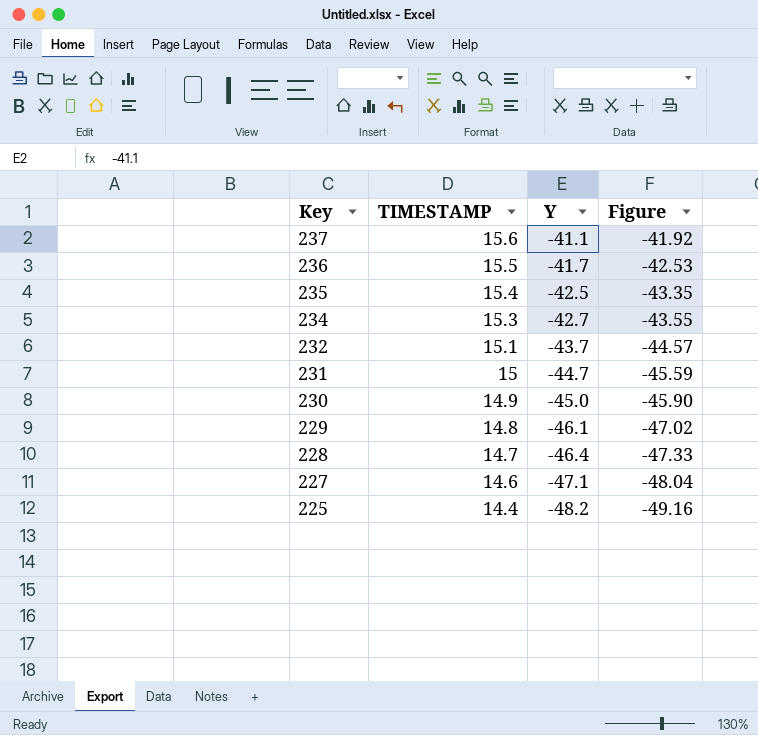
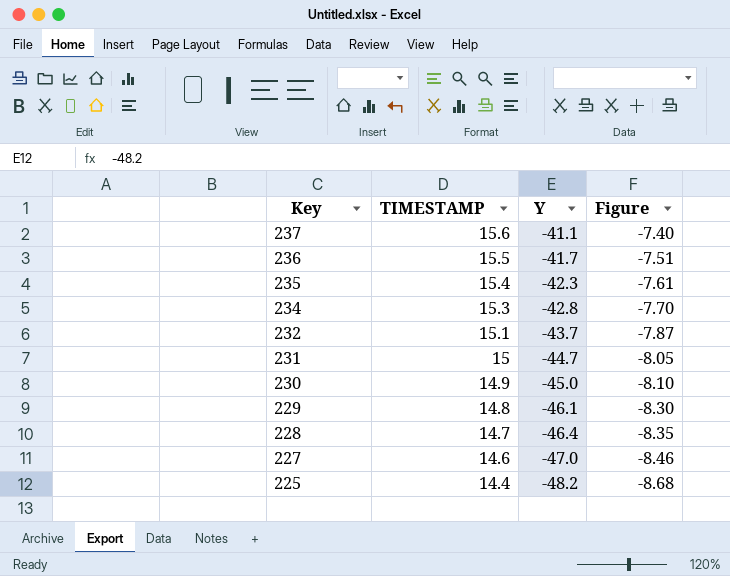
column Figure | formula: [Y] * 1.02 -> [Y] * 0.18
235 | Y: -42.5 -> -42.3
234 | Y: -42.7 -> -42.8
227 | Y: -47.1 -> -47.0

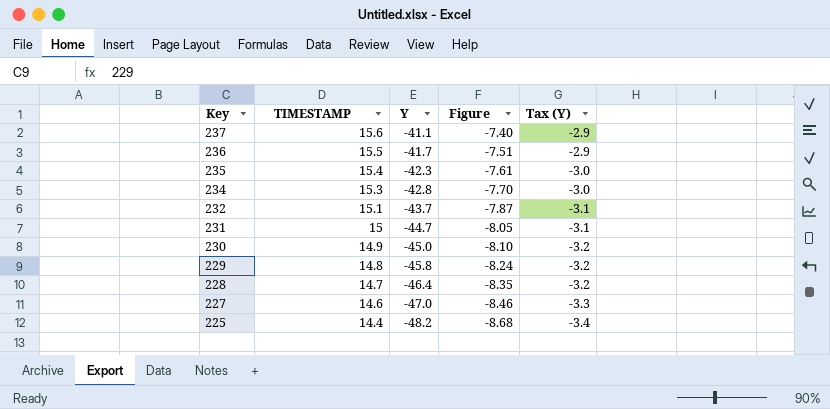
column Tax (Y) | formula: none -> [Y] * 0.07
229 | Y: -46.1 -> -45.8
229 | Figure: -8.30 -> -8.24

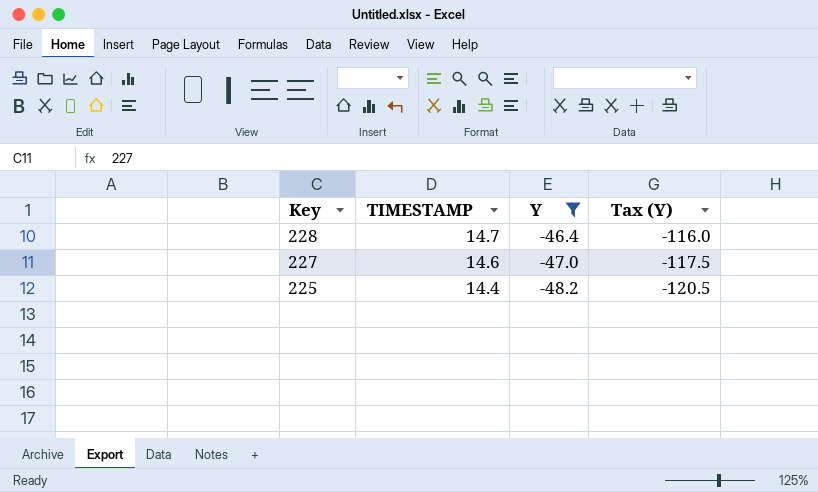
filter: none -> Y <= -46.4
column Figure | formula: [Y] * 0.18 -> none
column Tax (Y) | formula: [Y] * 0.07 -> [Y] * 2.5

